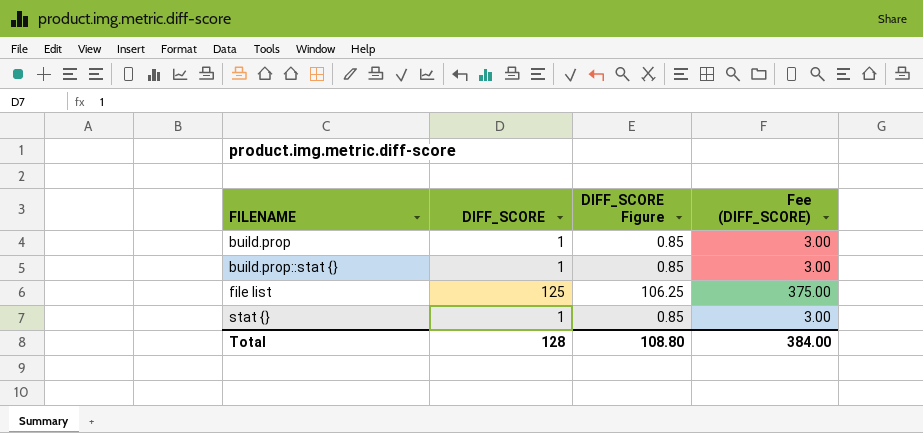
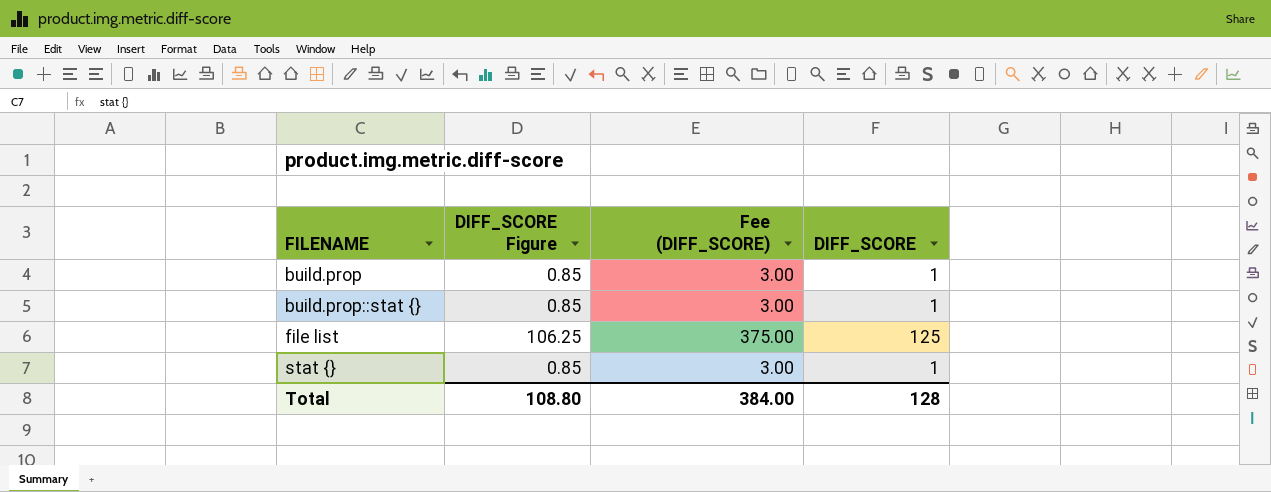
column DIFF_SCORE | position: 2 -> 4

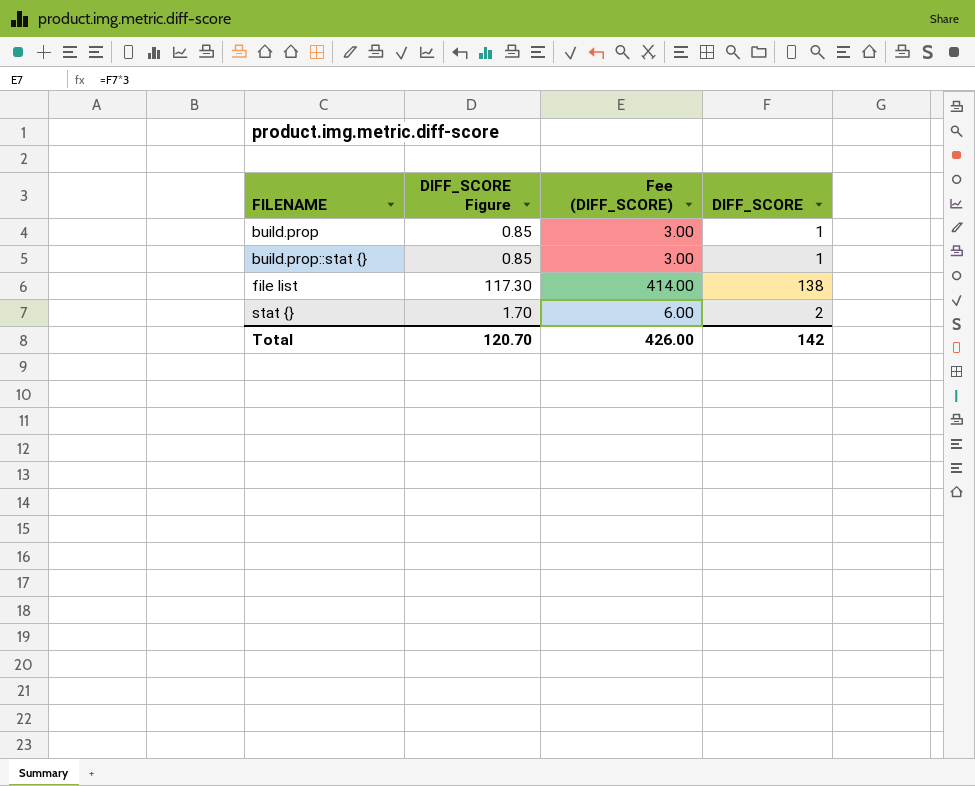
file list | DIFF_SCORE Figure: 106.25 -> 117.30
file list | Fee (DIFF_SCORE): 375.00 -> 414.00
file list | DIFF_SCORE: 125 -> 138
stat {} | DIFF_SCORE Figure: 0.85 -> 1.70
stat {} | Fee (DIFF_SCORE): 3.00 -> 6.00
stat {} | DIFF_SCORE: 1 -> 2
Total | DIFF_SCORE Figure: 108.80 -> 120.70
Total | Fee (DIFF_SCORE): 384.00 -> 426.00
Total | DIFF_SCORE: 128 -> 142

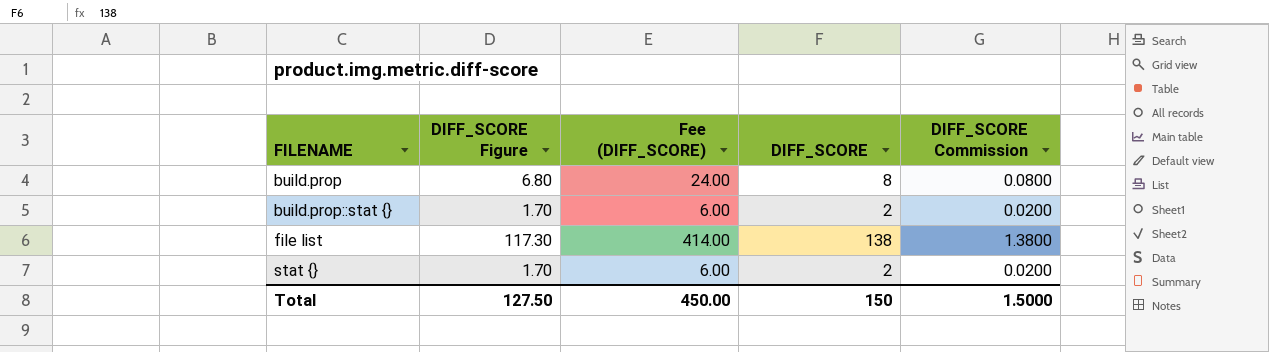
column DIFF_SCORE Commission | formula: none -> [DIFF_SCORE] * 0.01
build.prop | DIFF_SCORE Figure: 0.85 -> 6.80
build.prop | Fee (DIFF_SCORE): 3.00 -> 24.00
build.prop | DIFF_SCORE: 1 -> 8
build.prop::stat {} | DIFF_SCORE Figure: 0.85 -> 1.70
build.prop::stat {} | Fee (DIFF_SCORE): 3.00 -> 6.00
build.prop::stat {} | DIFF_SCORE: 1 -> 2
Total | DIFF_SCORE Figure: 120.70 -> 127.50
Total | Fee (DIFF_SCORE): 426.00 -> 450.00
Total | DIFF_SCORE: 142 -> 150

